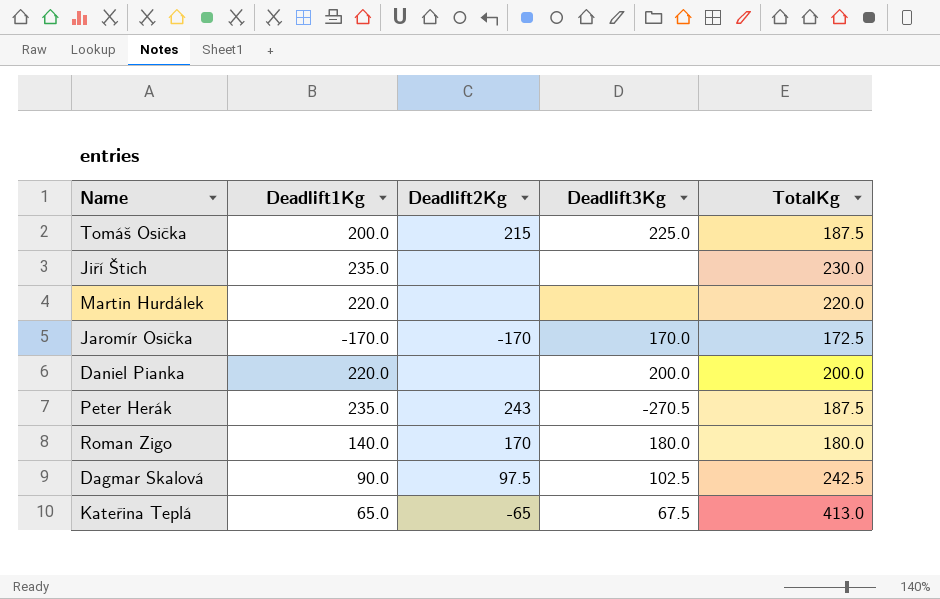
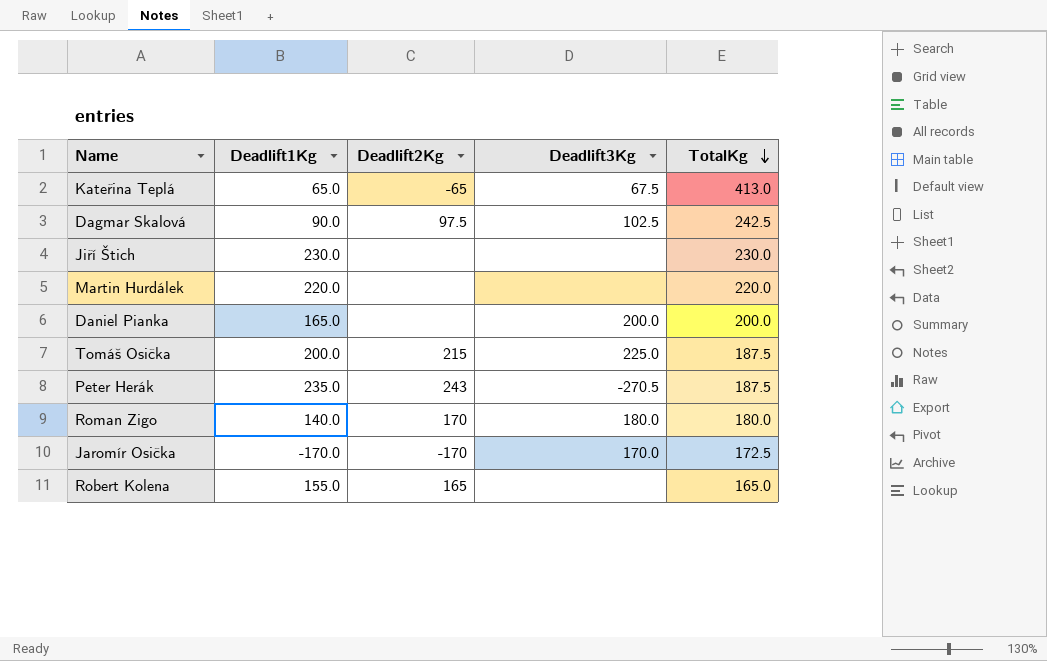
row order: none -> TotalKg descending
Jiří Štich | Deadlift1Kg: 235.0 -> 230.0
Daniel Pianka | Deadlift1Kg: 220.0 -> 165.0
row Robert Kolena: none -> 155.0 | 165 | none | 165.0

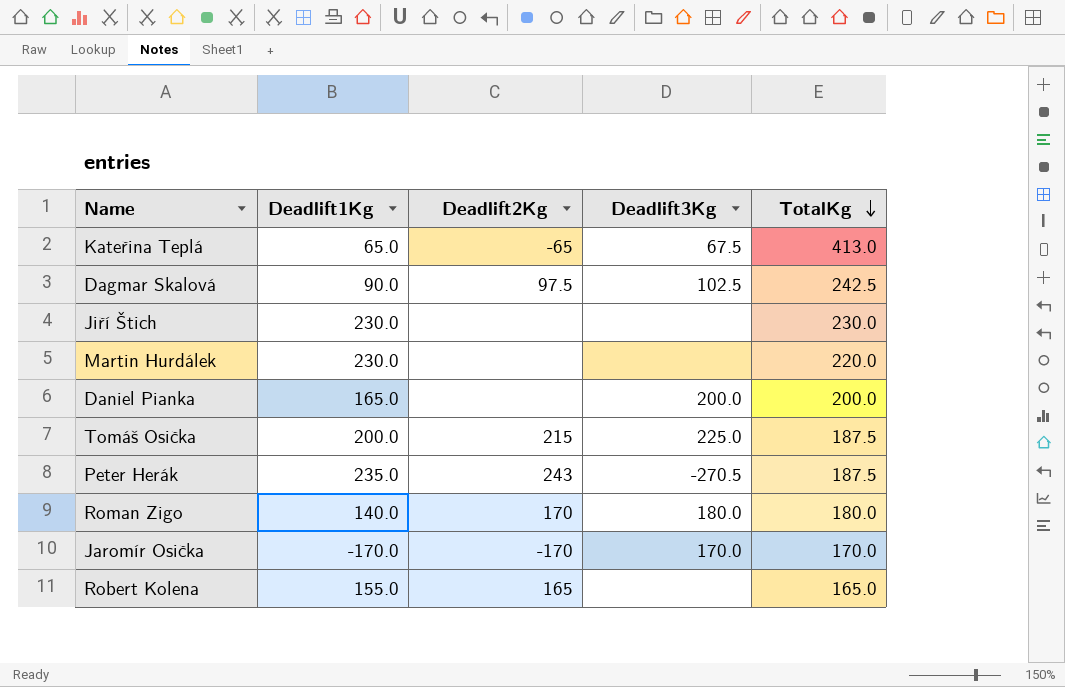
Martin Hurdálek | Deadlift1Kg: 220.0 -> 230.0
Jaromír Osička | TotalKg: 172.5 -> 170.0

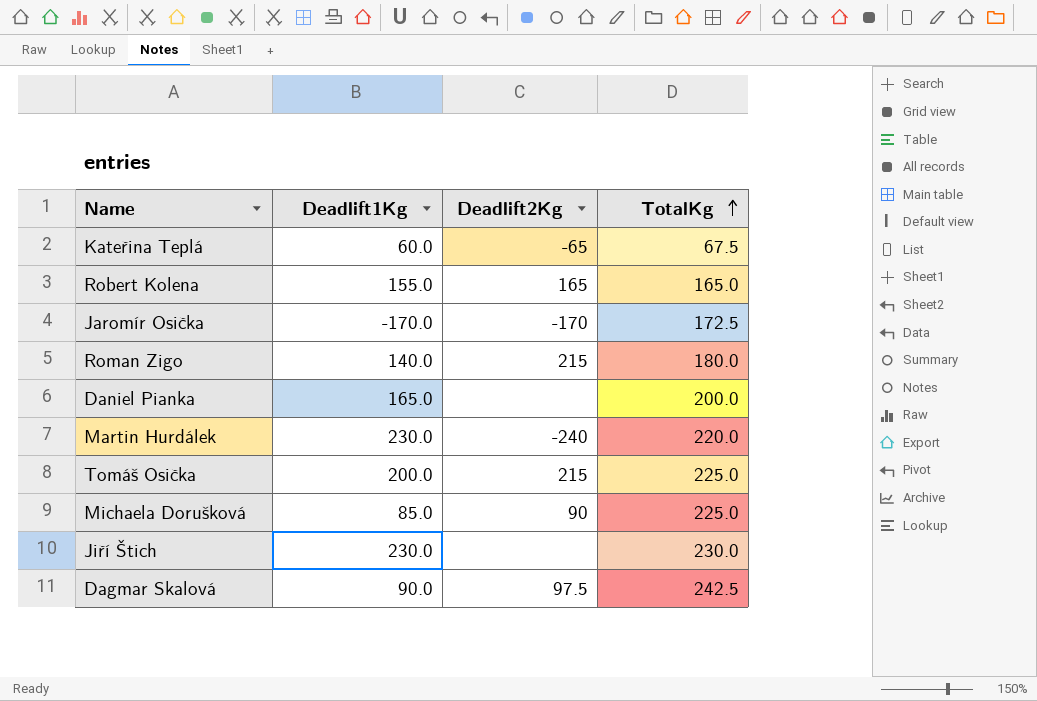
row order: TotalKg descending -> TotalKg ascending
column Deadlift3Kg | position: 4 -> none
row Peter Herák: 235.0 | 243 | -270.5 | 187.5 -> none
Kateřina Teplá | Deadlift1Kg: 65.0 -> 60.0
Kateřina Teplá | TotalKg: 413.0 -> 67.5
Jaromír Osička | TotalKg: 170.0 -> 172.5
Roman Zigo | Deadlift2Kg: 170 -> 215
Martin Hurdálek | Deadlift2Kg: none -> -240
Tomáš Osička | TotalKg: 187.5 -> 225.0
row Michaela Dorušková: none -> 85.0 | 90 | 225.0

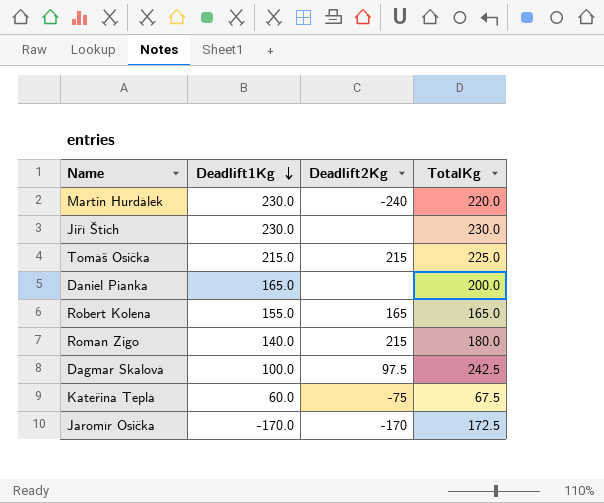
row order: TotalKg ascending -> Deadlift1Kg descending
row Michaela Dorušková: 85.0 | 90 | 225.0 -> none
Tomáš Osička | Deadlift1Kg: 200.0 -> 215.0
Dagmar Skalová | Deadlift1Kg: 90.0 -> 100.0
Kateřina Teplá | Deadlift2Kg: -65 -> -75

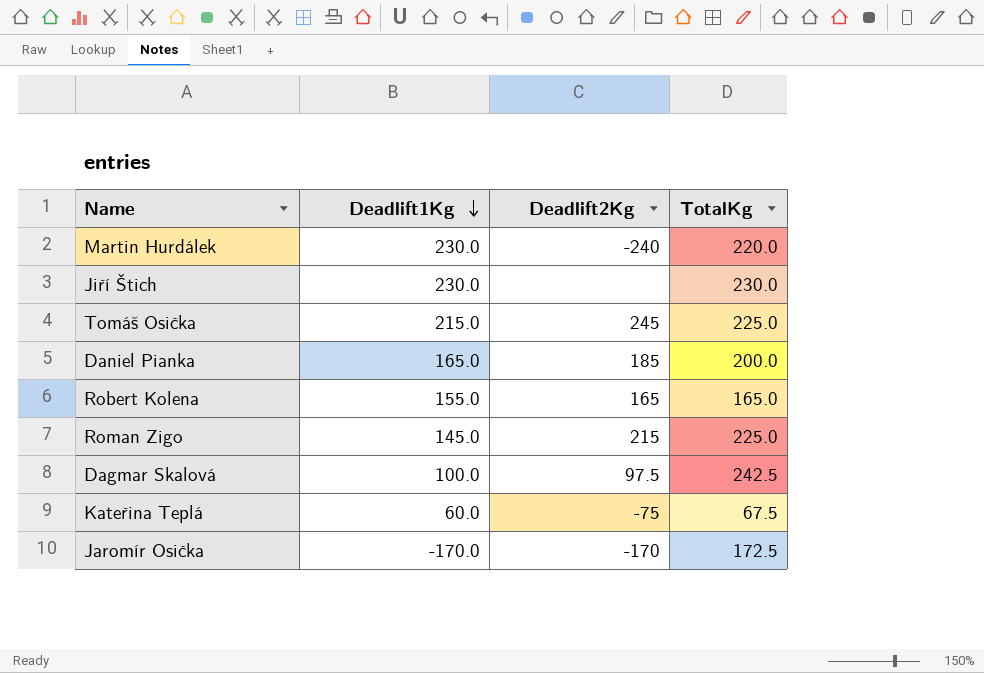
Tomáš Osička | Deadlift2Kg: 215 -> 245
Daniel Pianka | Deadlift2Kg: none -> 185
Roman Zigo | Deadlift1Kg: 140.0 -> 145.0
Roman Zigo | TotalKg: 180.0 -> 225.0

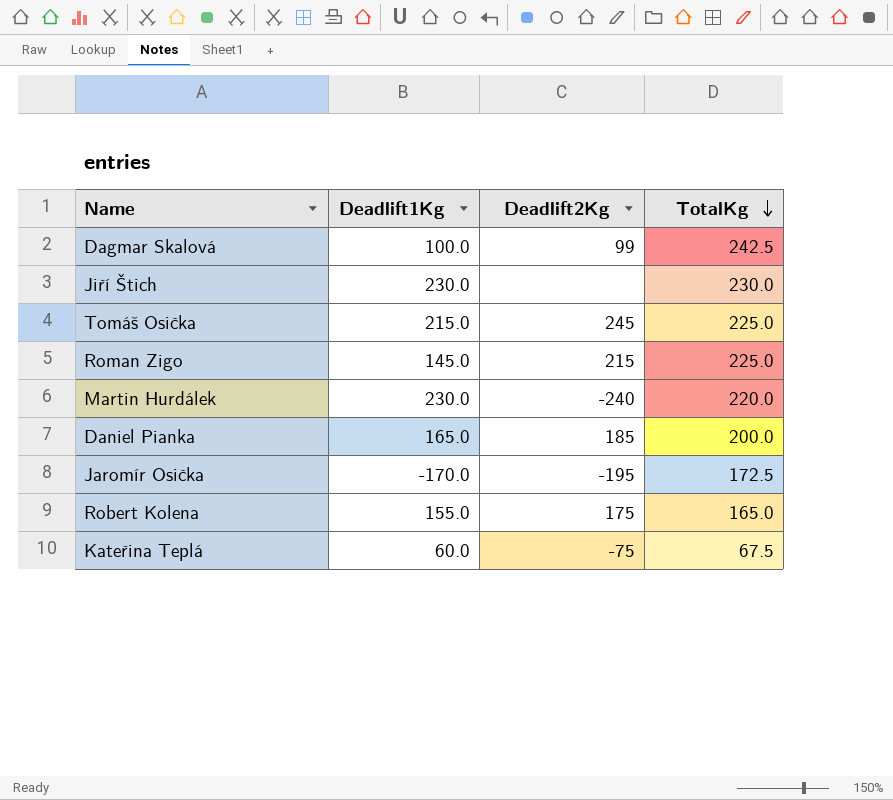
row order: Deadlift1Kg descending -> TotalKg descending
Dagmar Skalová | Deadlift2Kg: 97.5 -> 99
Jaromír Osička | Deadlift2Kg: -170 -> -195
Robert Kolena | Deadlift2Kg: 165 -> 175

